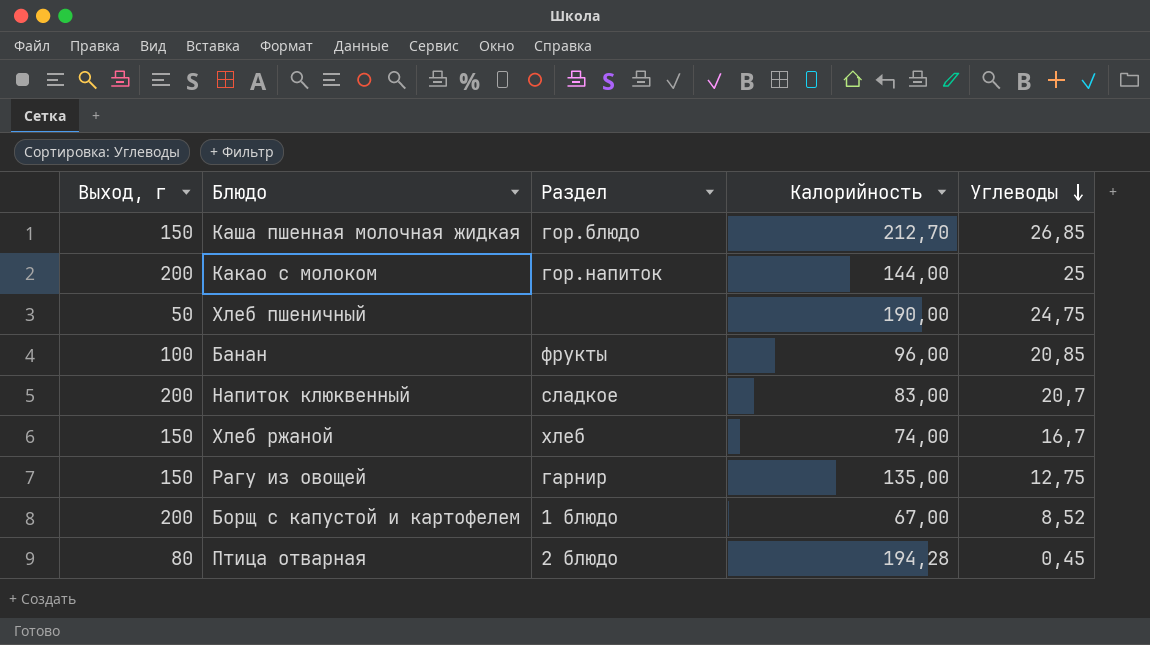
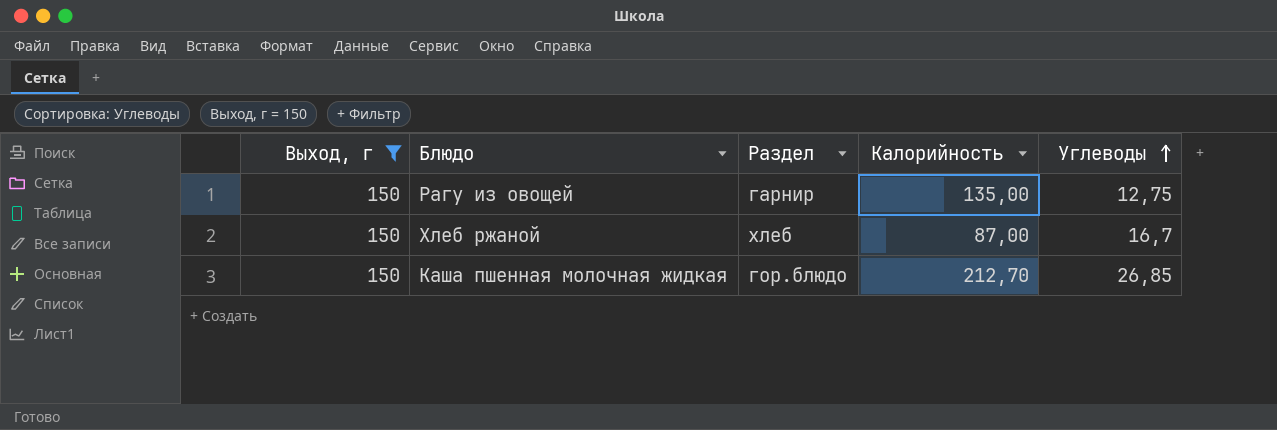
filter: none -> Выход, г = 150
row order: Углеводы descending -> Углеводы ascending
Хлеб ржаной | Калорийность: 74,00 -> 87,00

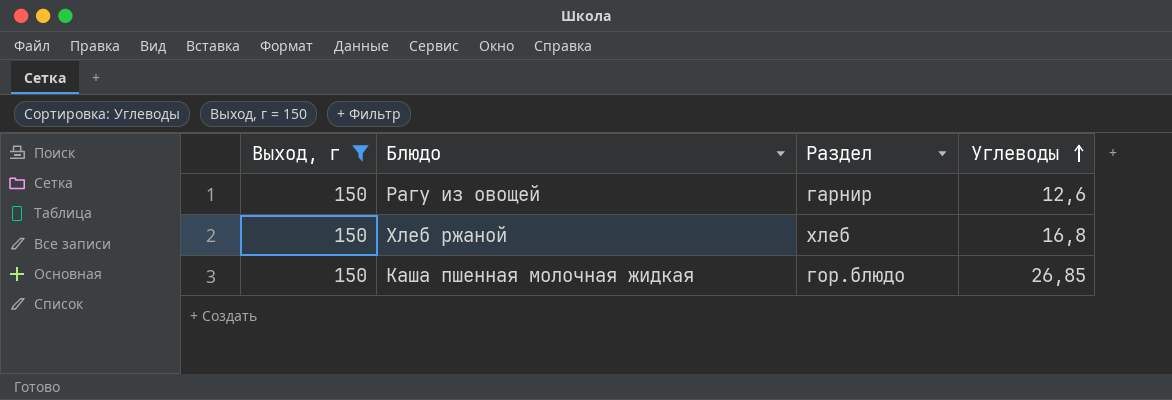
column Калорийность | position: 4 -> none
Рагу из овощей | Углеводы: 12,75 -> 12,6
Хлеб ржаной | Углеводы: 16,7 -> 16,8

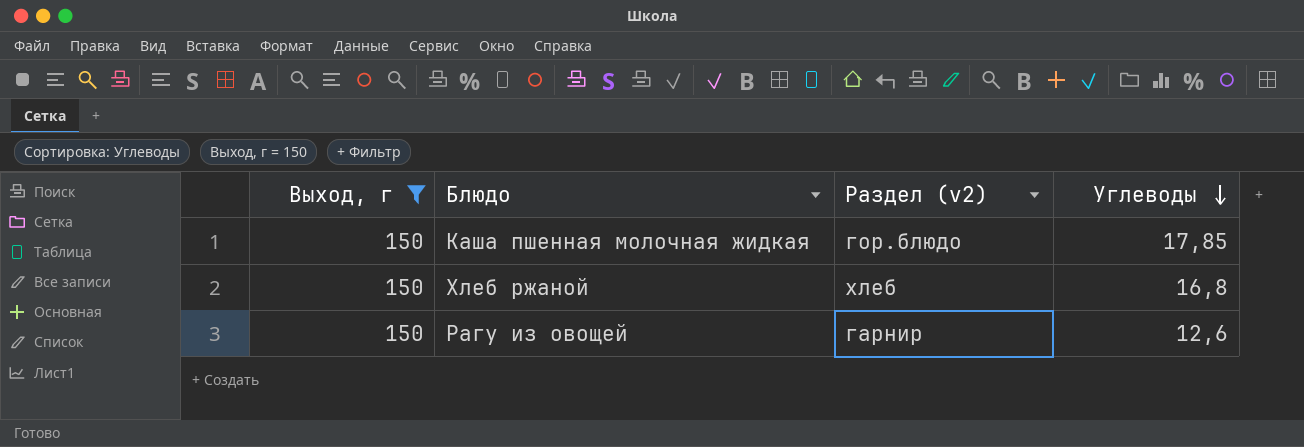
row order: Углеводы ascending -> Углеводы descending
column name: Раздел -> Раздел (v2)
Каша пшенная молочная жидкая | Углеводы: 26,85 -> 17,85

